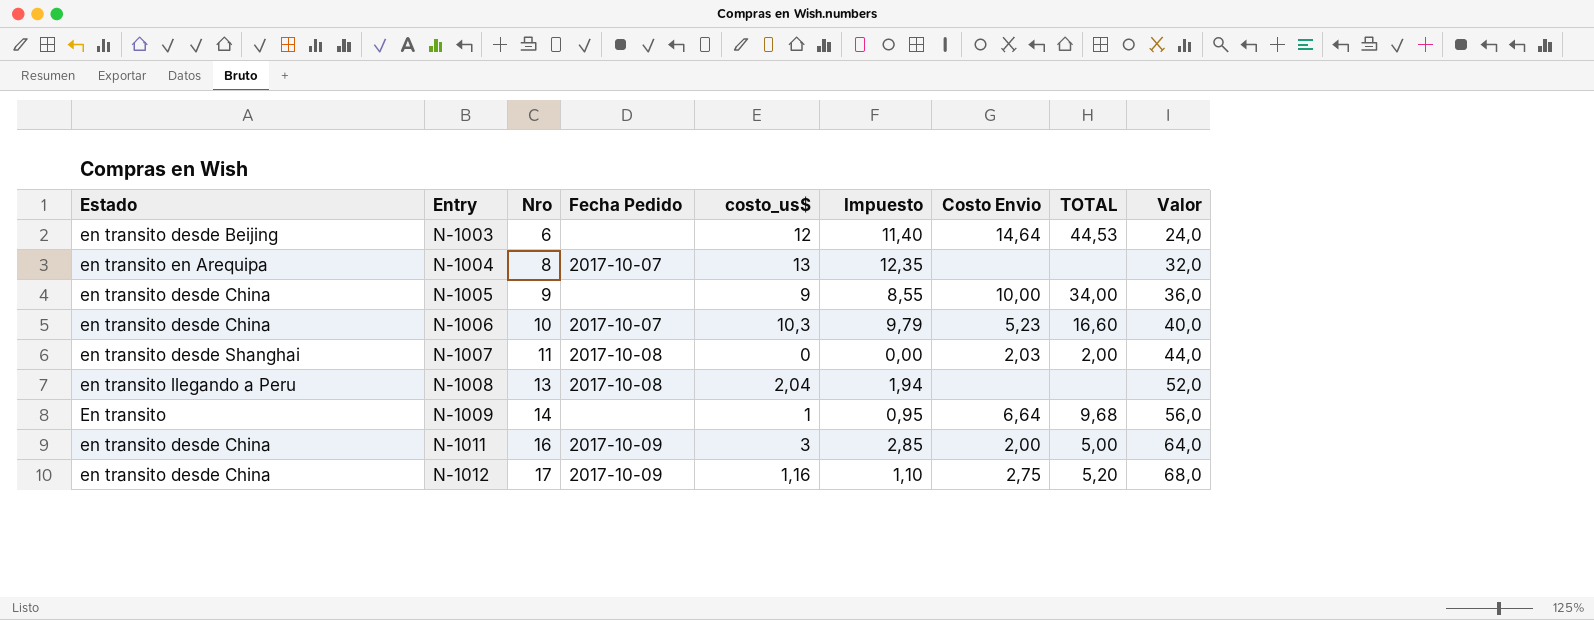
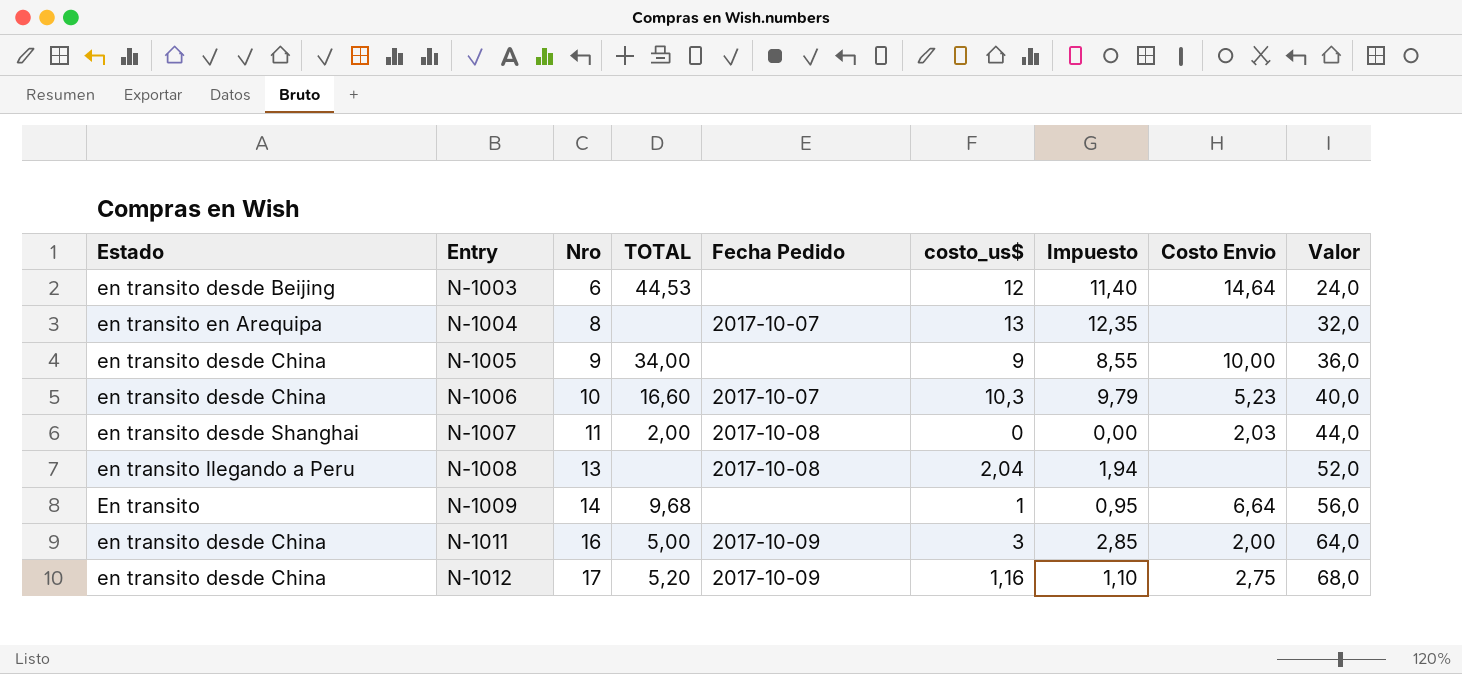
column TOTAL | position: 8 -> 4

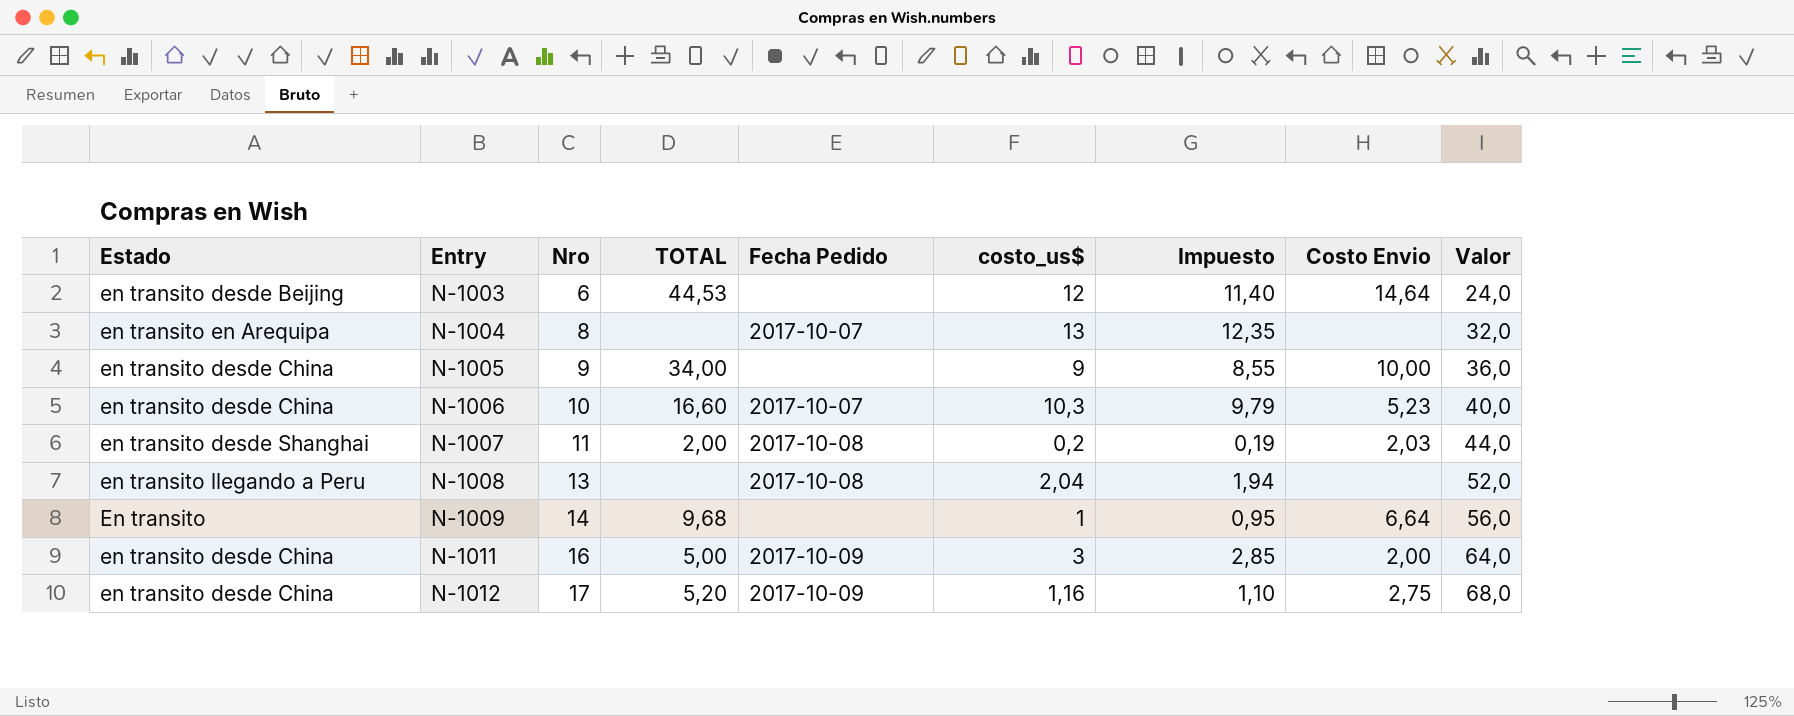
N-1007 | costo_us$: 0 -> 0,2
N-1007 | Impuesto: 0,00 -> 0,19

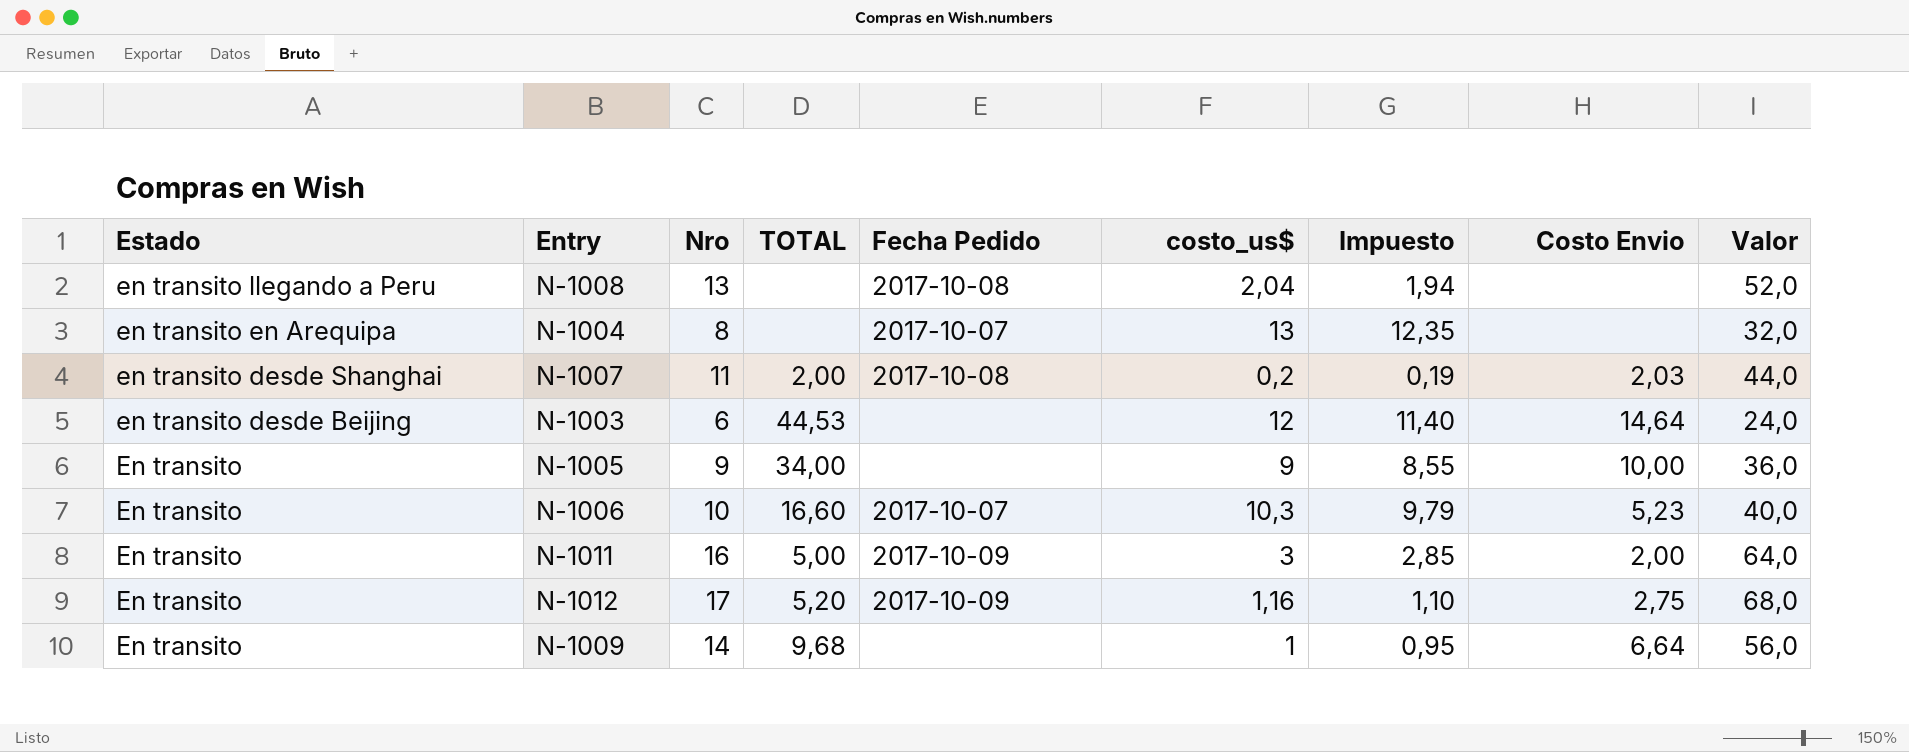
row order: Entry ascending -> Estado descending
N-1005 | Estado: en transito desde China -> En transito
N-1006 | Estado: en transito desde China -> En transito
N-1011 | Estado: en transito desde China -> En transito
N-1012 | Estado: en transito desde China -> En transito

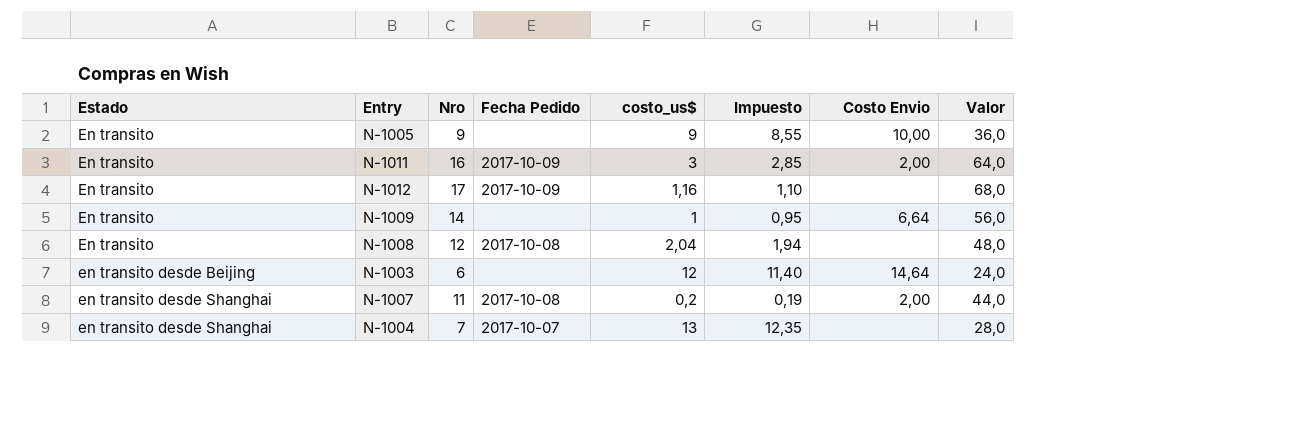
row order: Estado descending -> Estado ascending
column TOTAL | position: 4 -> none
row N-1006: En transito | 10 | 16,60 | 2017-10-07 | 10,3 | 9,79 | 5,23 | 40,0 -> none
N-1012 | Costo Envio: 2,75 -> none
N-1008 | Estado: en transito llegando a Peru -> En transito
N-1008 | Nro: 13 -> 12
N-1008 | Valor: 52,0 -> 48,0
N-1007 | Costo Envio: 2,03 -> 2,00
N-1004 | Estado: en transito en Arequipa -> en transito desde Shanghai
N-1004 | Nro: 8 -> 7
N-1004 | Valor: 32,0 -> 28,0

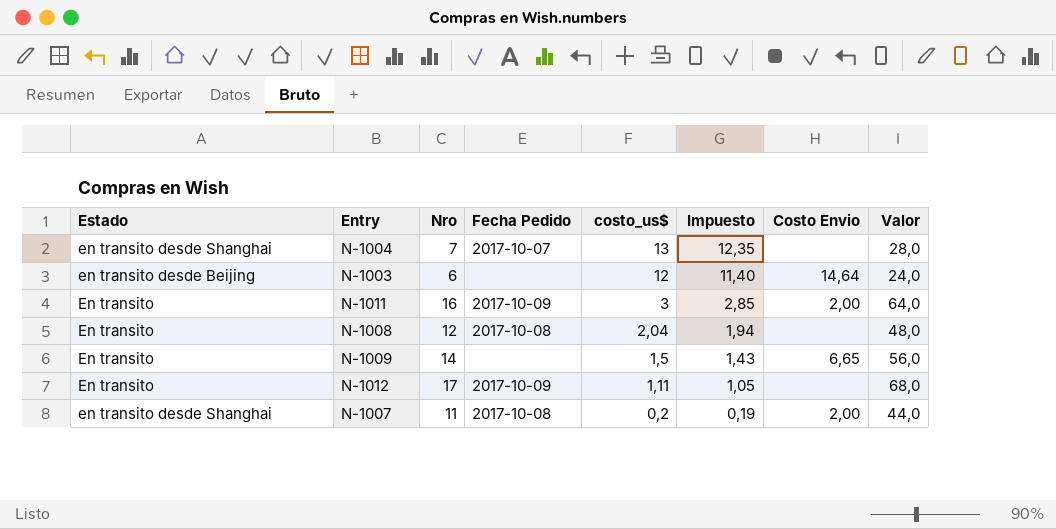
row order: Estado ascending -> costo_us$ descending
row N-1005: En transito | 9 | none | 9 | 8,55 | 10,00 | 36,0 -> none
N-1009 | costo_us$: 1 -> 1,5
N-1009 | Impuesto: 0,95 -> 1,43
N-1009 | Costo Envio: 6,64 -> 6,65
N-1012 | costo_us$: 1,16 -> 1,11
N-1012 | Impuesto: 1,10 -> 1,05

